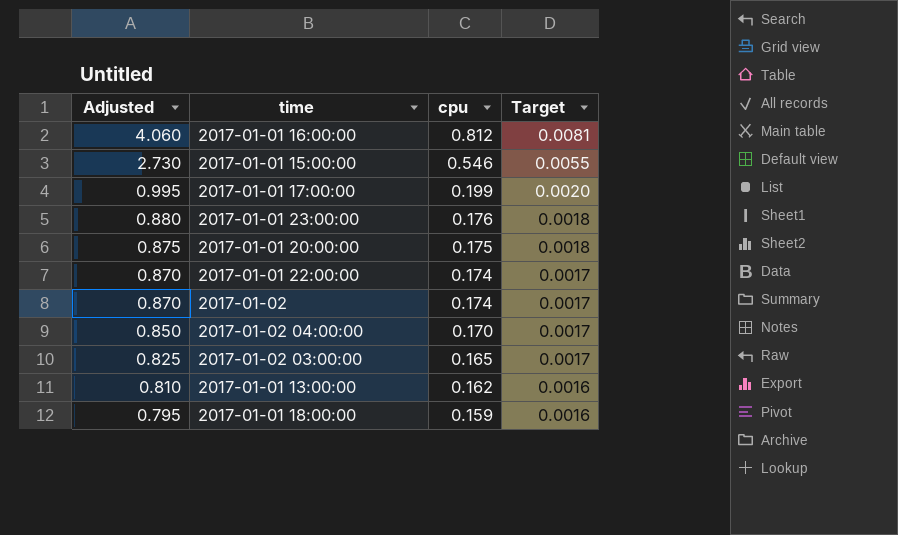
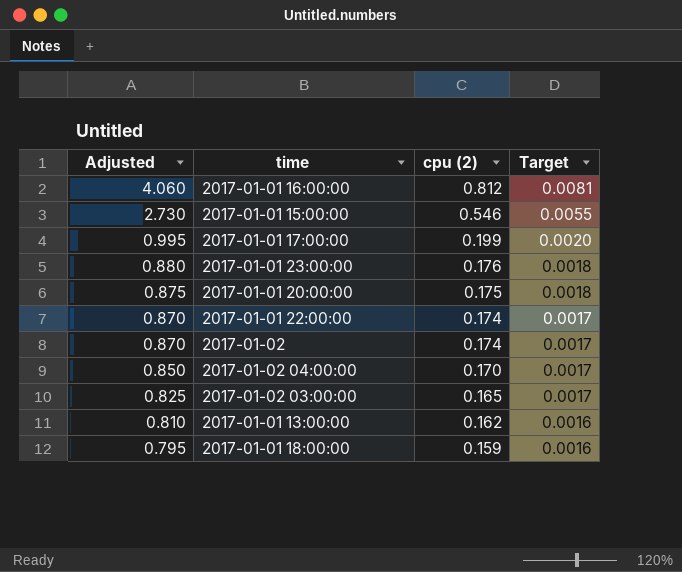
column name: cpu -> cpu (2)

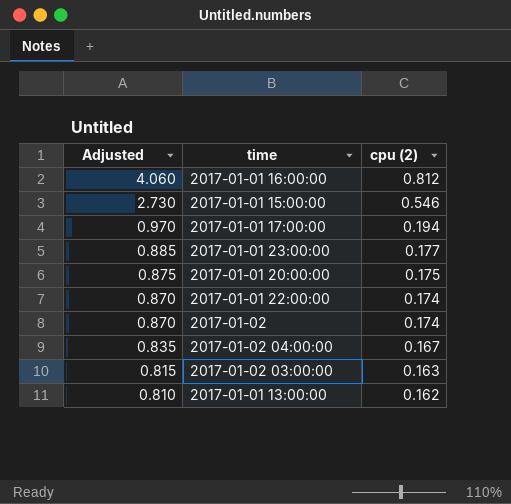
column Target | formula: [cpu (2)] * 0.01 -> none
row 2017-01-01 18:00:00: 0.795 | 0.159 | 0.0016 -> none
2017-01-01 17:00:00 | Adjusted: 0.995 -> 0.970
2017-01-01 17:00:00 | cpu (2): 0.199 -> 0.194
2017-01-01 23:00:00 | Adjusted: 0.880 -> 0.885
2017-01-01 23:00:00 | cpu (2): 0.176 -> 0.177
2017-01-02 04:00:00 | Adjusted: 0.850 -> 0.835
2017-01-02 04:00:00 | cpu (2): 0.170 -> 0.167
2017-01-02 03:00:00 | Adjusted: 0.825 -> 0.815
2017-01-02 03:00:00 | cpu (2): 0.165 -> 0.163

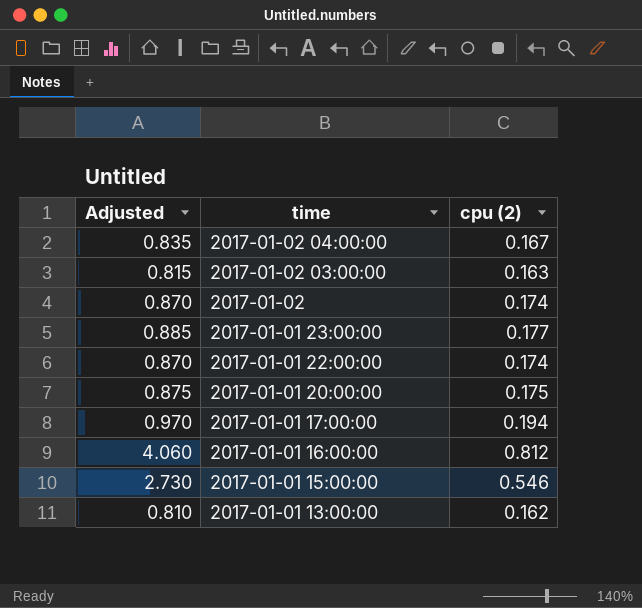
row order: Adjusted descending -> time descending

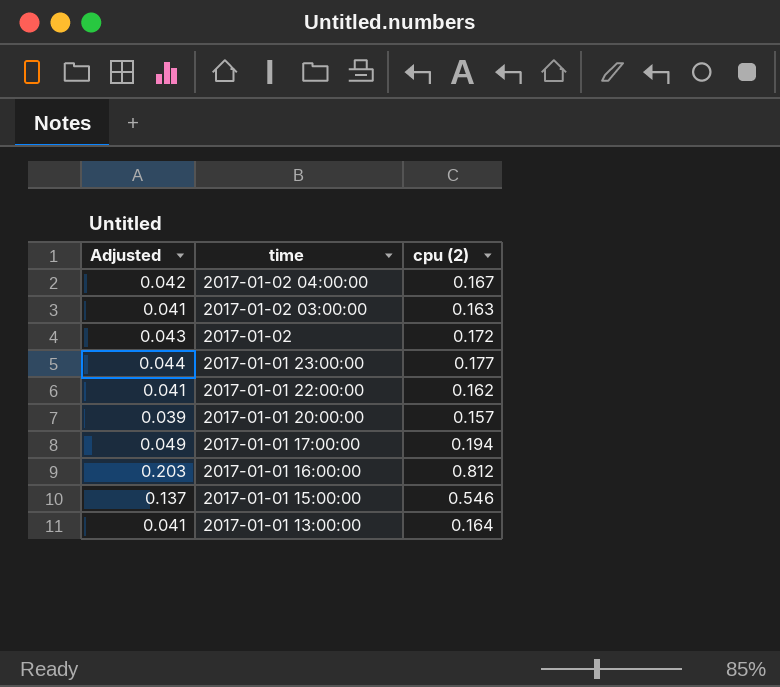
column Adjusted | formula: [cpu (2)] * 5 -> [cpu (2)] * 0.25
2017-01-02 | cpu (2): 0.174 -> 0.172
2017-01-01 22:00:00 | cpu (2): 0.174 -> 0.162
2017-01-01 20:00:00 | cpu (2): 0.175 -> 0.157
2017-01-01 13:00:00 | cpu (2): 0.162 -> 0.164

